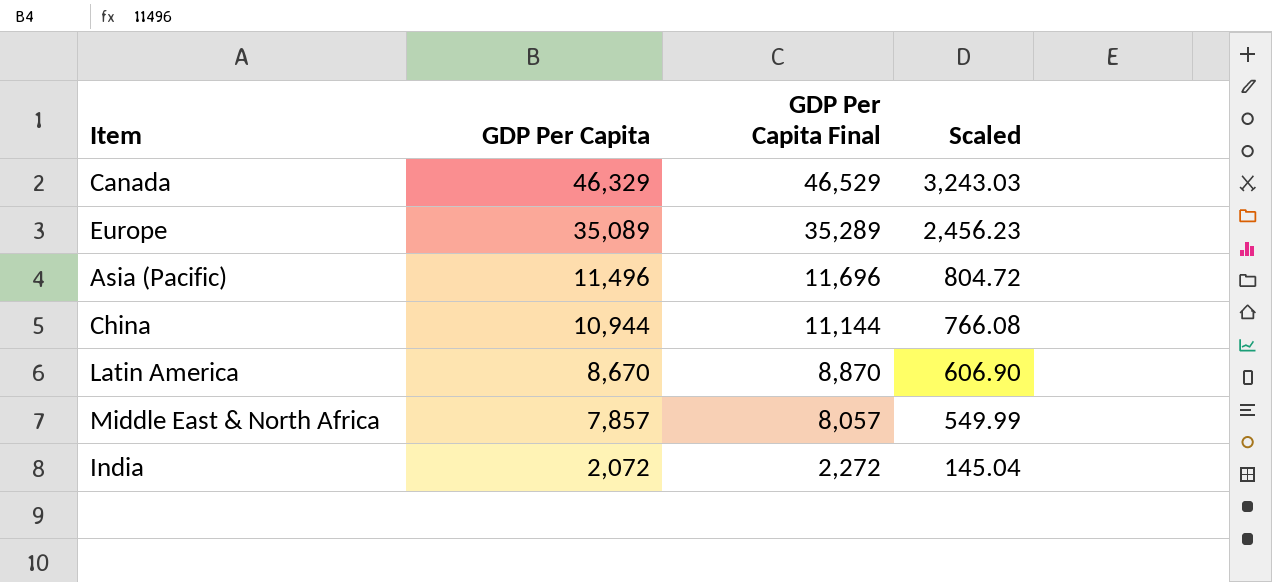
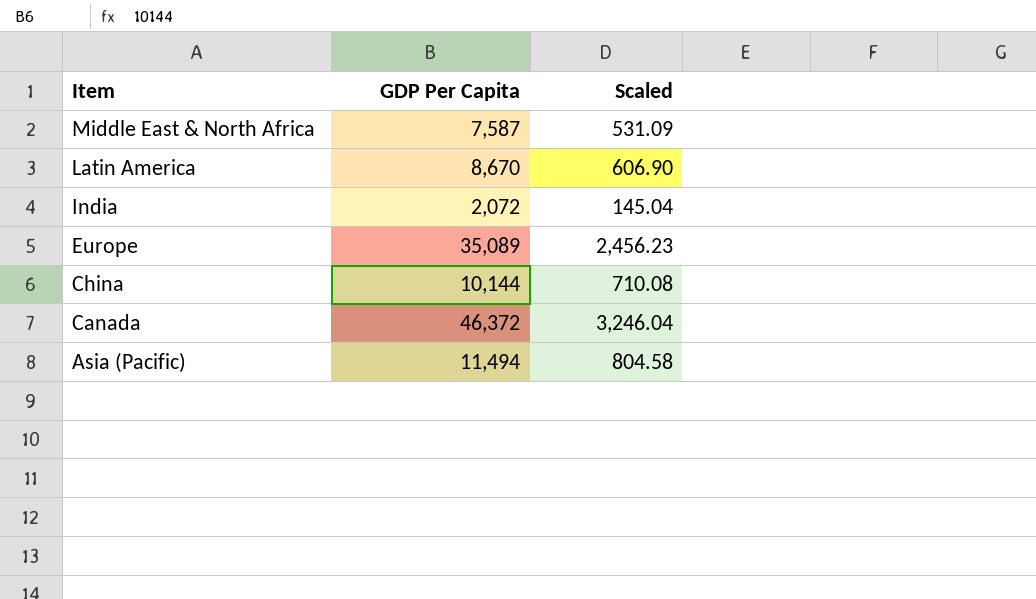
row order: GDP Per Capita descending -> Item descending
column GDP Per Capita Final | formula: [GDP Per Capita] + 200 -> none
Middle East & North Africa | GDP Per Capita: 7,857 -> 7,587
Middle East & North Africa | Scaled: 549.99 -> 531.09
China | GDP Per Capita: 10,944 -> 10,144
China | Scaled: 766.08 -> 710.08
Canada | GDP Per Capita: 46,329 -> 46,372
Canada | Scaled: 3,243.03 -> 3,246.04
Asia (Pacific) | GDP Per Capita: 11,496 -> 11,494
Asia (Pacific) | Scaled: 804.72 -> 804.58

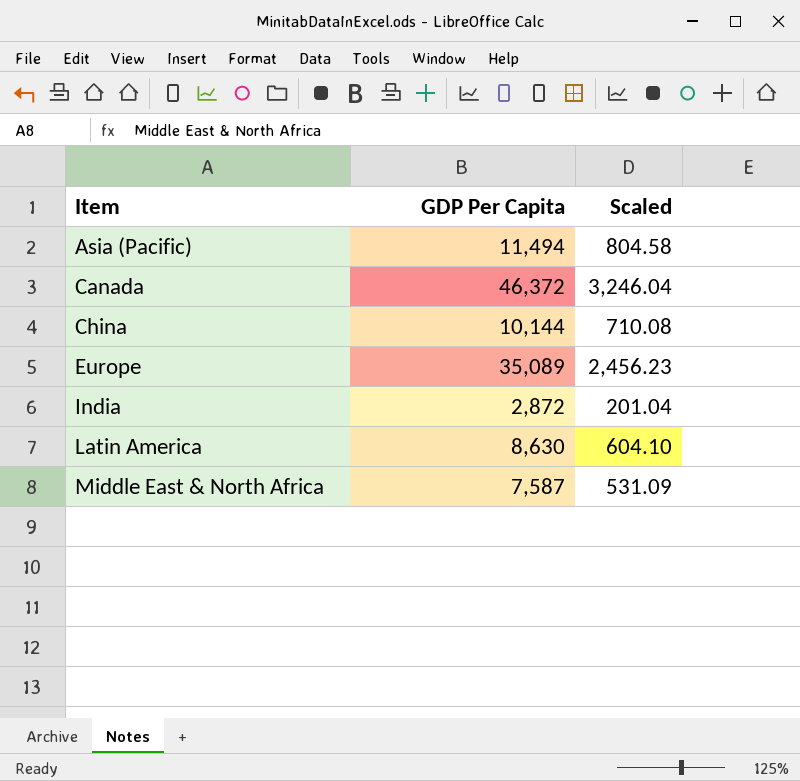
row order: Item descending -> Item ascending
India | GDP Per Capita: 2,072 -> 2,872
India | Scaled: 145.04 -> 201.04
Latin America | GDP Per Capita: 8,670 -> 8,630
Latin America | Scaled: 606.90 -> 604.10

